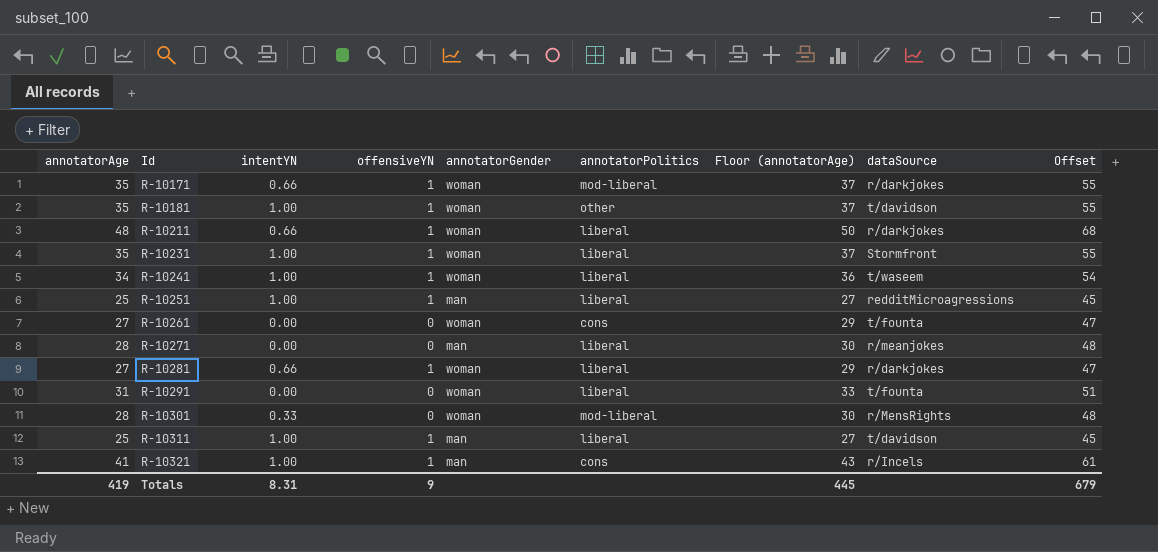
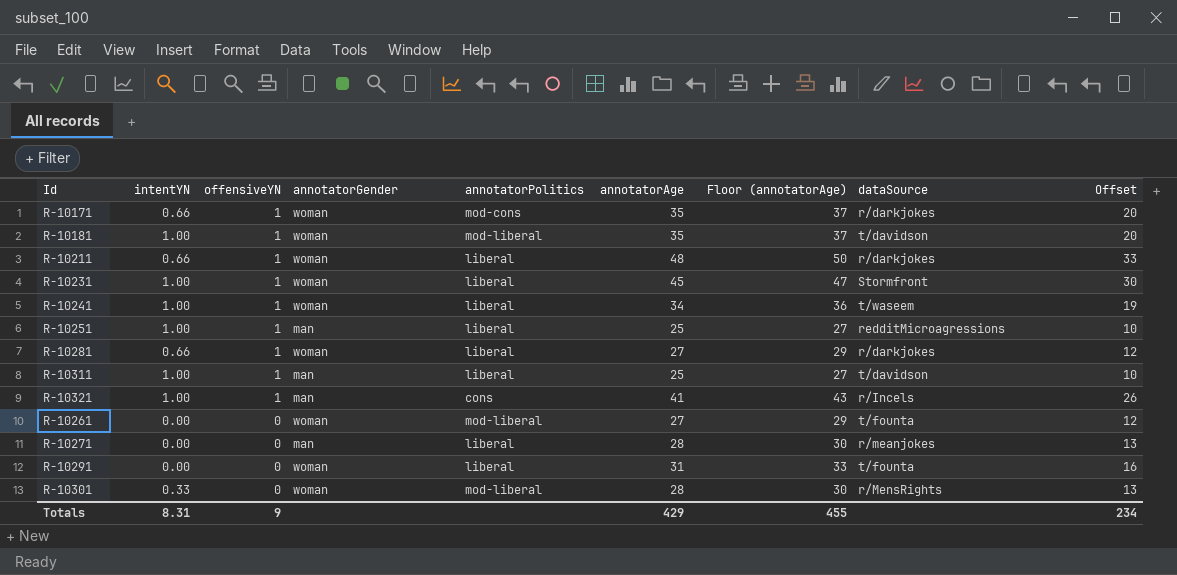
row order: Id ascending -> offensiveYN descending
column annotatorAge | position: 1 -> 6
column Offset | formula: [annotatorAge] + 20 -> [annotatorAge] - 15
R-10171 | annotatorPolitics: mod-liberal -> mod-cons
R-10181 | annotatorPolitics: other -> mod-liberal
R-10231 | annotatorAge: 35 -> 45
R-10231 | Floor (annotatorAge): 37 -> 47
R-10261 | annotatorPolitics: cons -> mod-liberal
Totals | annotatorAge: 419 -> 429
Totals | Floor (annotatorAge): 445 -> 455
Totals | Offset: 679 -> 234

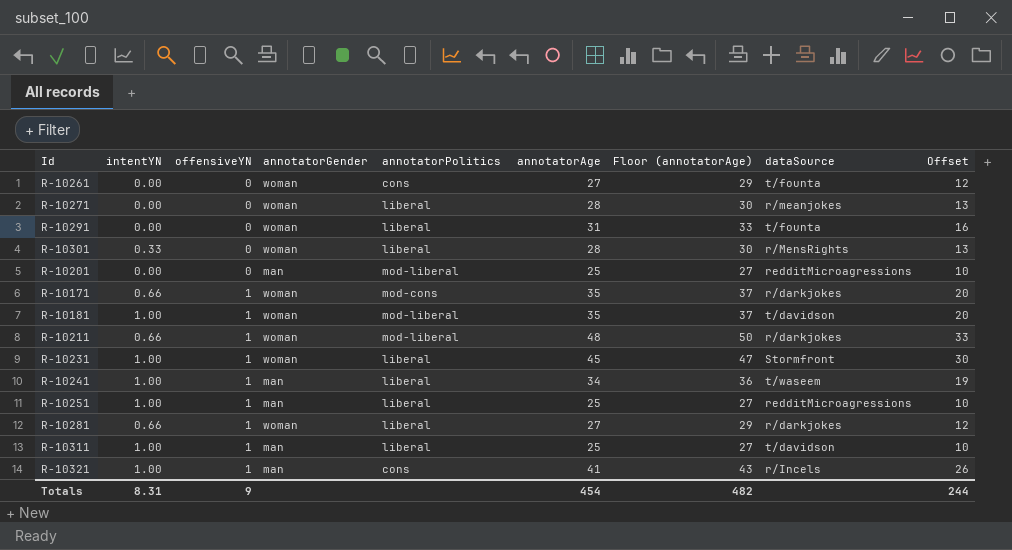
row order: offensiveYN descending -> offensiveYN ascending
R-10261 | annotatorPolitics: mod-liberal -> cons
R-10271 | annotatorGender: man -> woman
R-10301 | annotatorPolitics: mod-liberal -> liberal
row R-10201: none -> 0.00 | 0 | man | mod-liberal | 25 | 27 | redditMicroagressions | 10
R-10211 | annotatorPolitics: liberal -> mod-liberal
R-10241 | annotatorGender: woman -> man
Totals | annotatorAge: 429 -> 454
Totals | Floor (annotatorAge): 455 -> 482
Totals | Offset: 234 -> 244

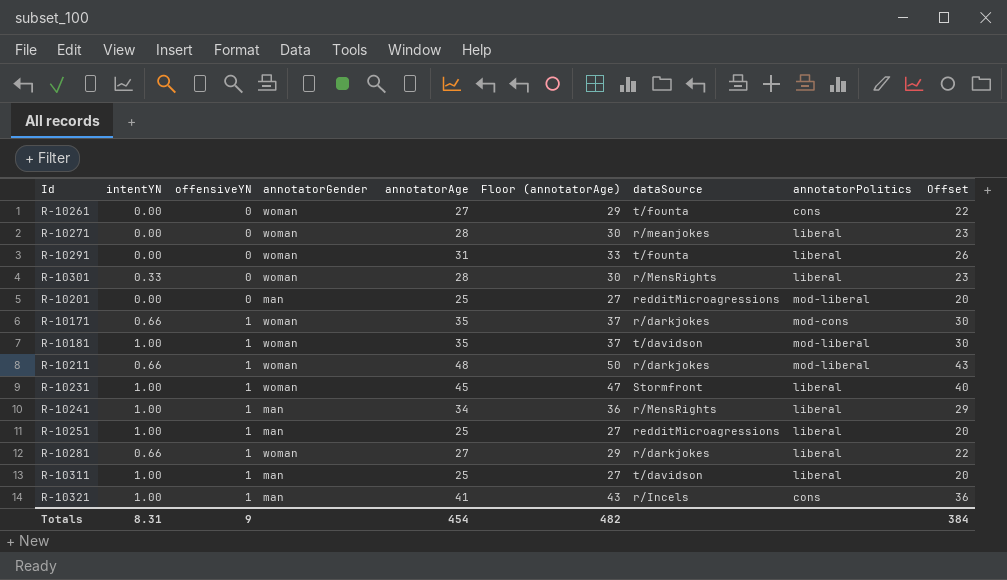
column annotatorPolitics | position: 5 -> 8
column Offset | formula: [annotatorAge] - 15 -> [annotatorAge] - 5
R-10241 | dataSource: t/waseem -> r/MensRights
Totals | Offset: 244 -> 384

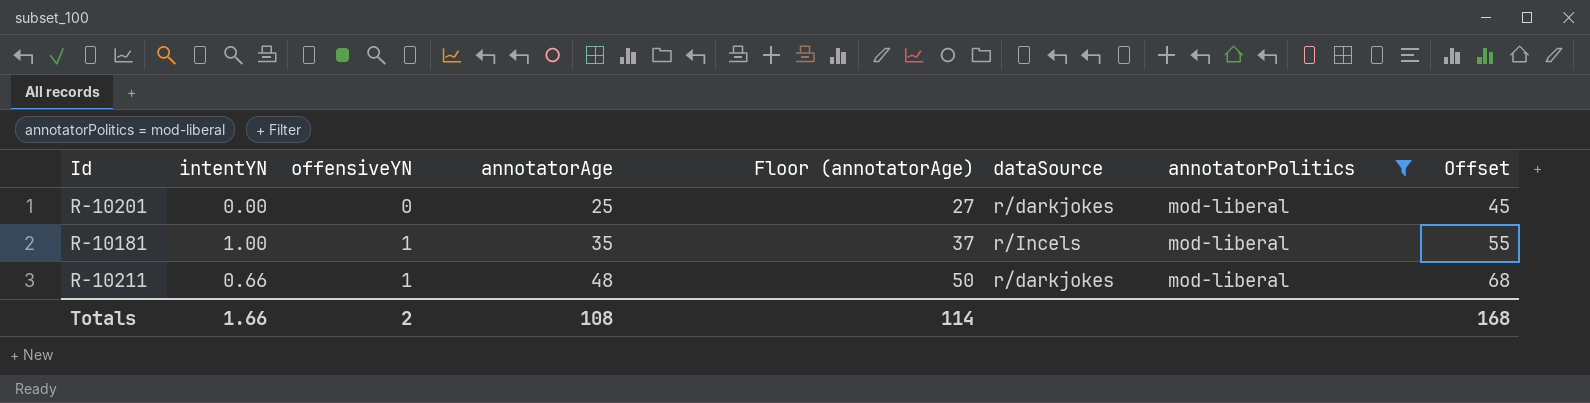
filter: none -> annotatorPolitics = mod-liberal
column annotatorGender | position: 4 -> none
column Offset | formula: [annotatorAge] - 5 -> [annotatorAge] + 20
R-10201 | dataSource: redditMicroagressions -> r/darkjokes
R-10181 | dataSource: t/davidson -> r/Incels
Totals | intentYN: 8.31 -> 1.66
Totals | offensiveYN: 9 -> 2
Totals | annotatorAge: 454 -> 108
Totals | Floor (annotatorAge): 482 -> 114
Totals | Offset: 384 -> 168

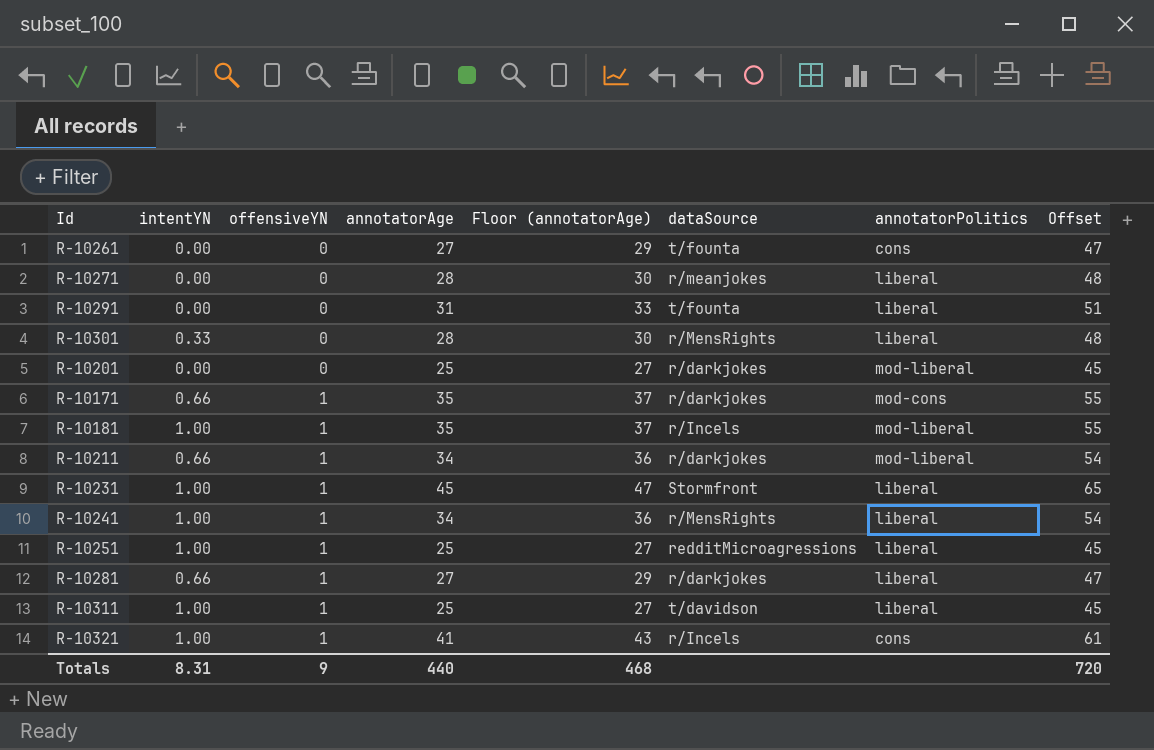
filter: annotatorPolitics = mod-liberal -> none
R-10211 | annotatorAge: 48 -> 34
R-10211 | Floor (annotatorAge): 50 -> 36
R-10211 | Offset: 68 -> 54
Totals | intentYN: 1.66 -> 8.31
Totals | offensiveYN: 2 -> 9
Totals | annotatorAge: 108 -> 440
Totals | Floor (annotatorAge): 114 -> 468
Totals | Offset: 168 -> 720

